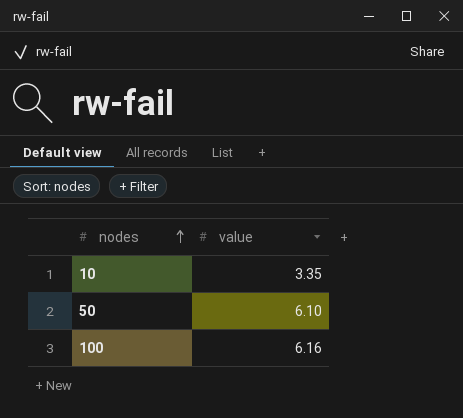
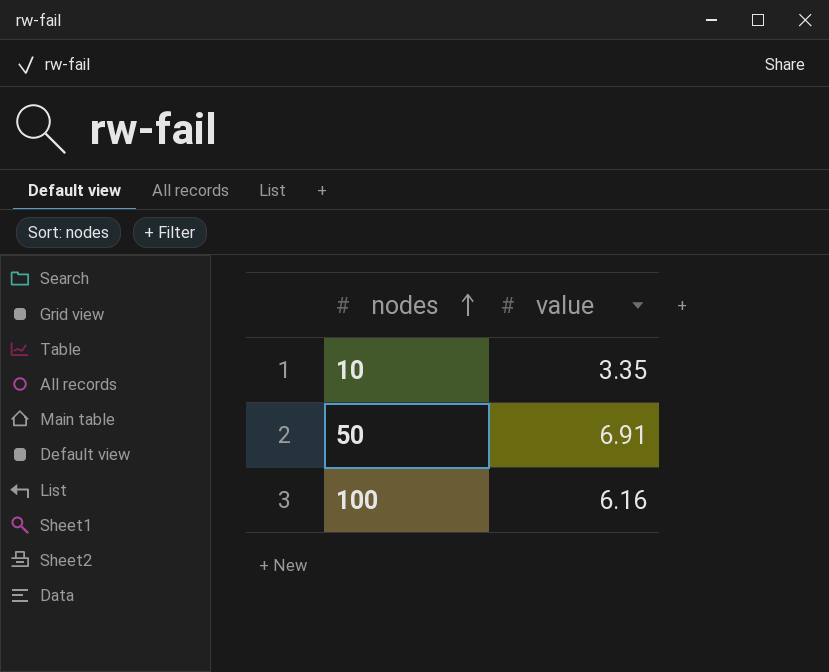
50 | value: 6.10 -> 6.91

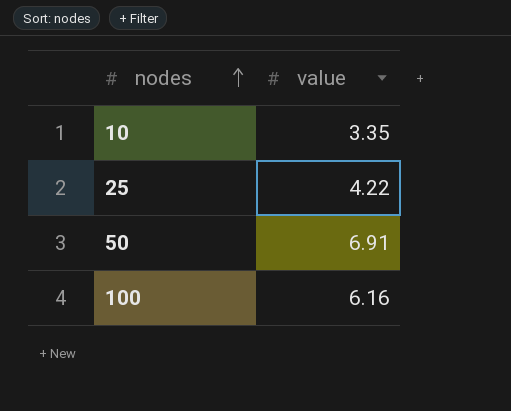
row 25: none -> 4.22

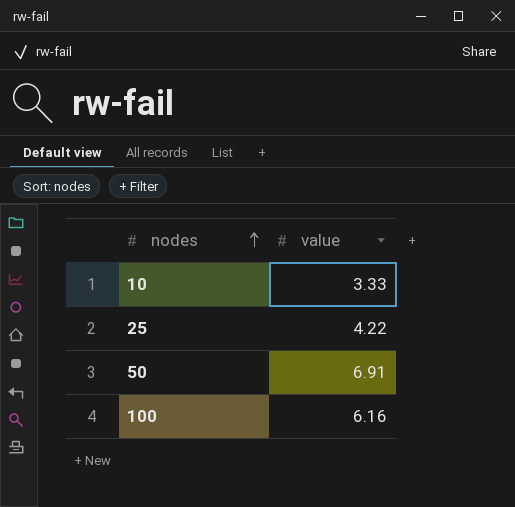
10 | value: 3.35 -> 3.33

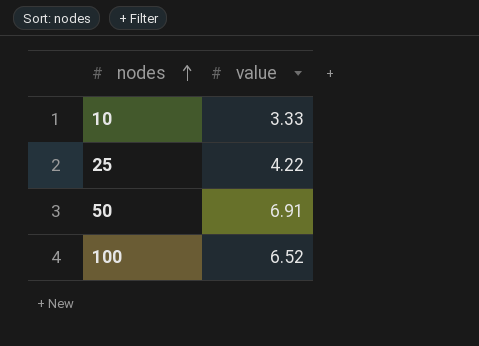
100 | value: 6.16 -> 6.52

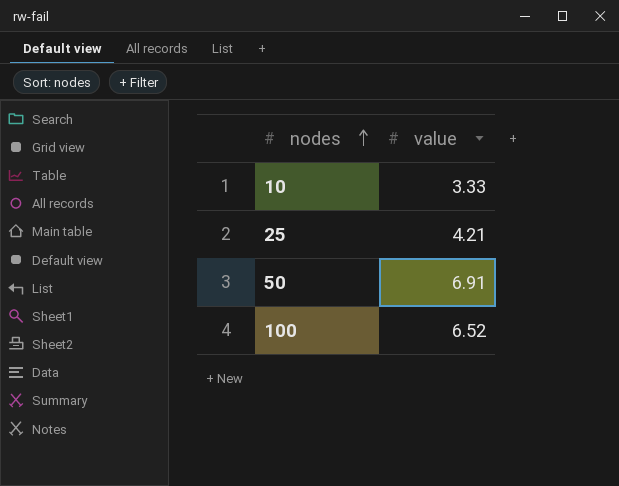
25 | value: 4.22 -> 4.21

